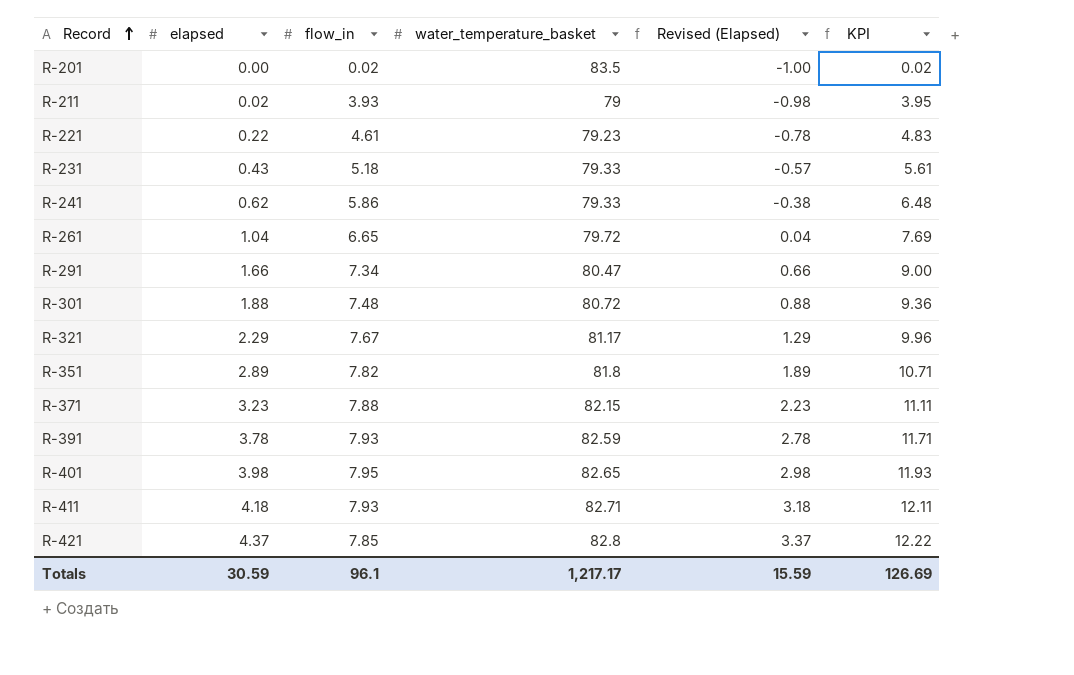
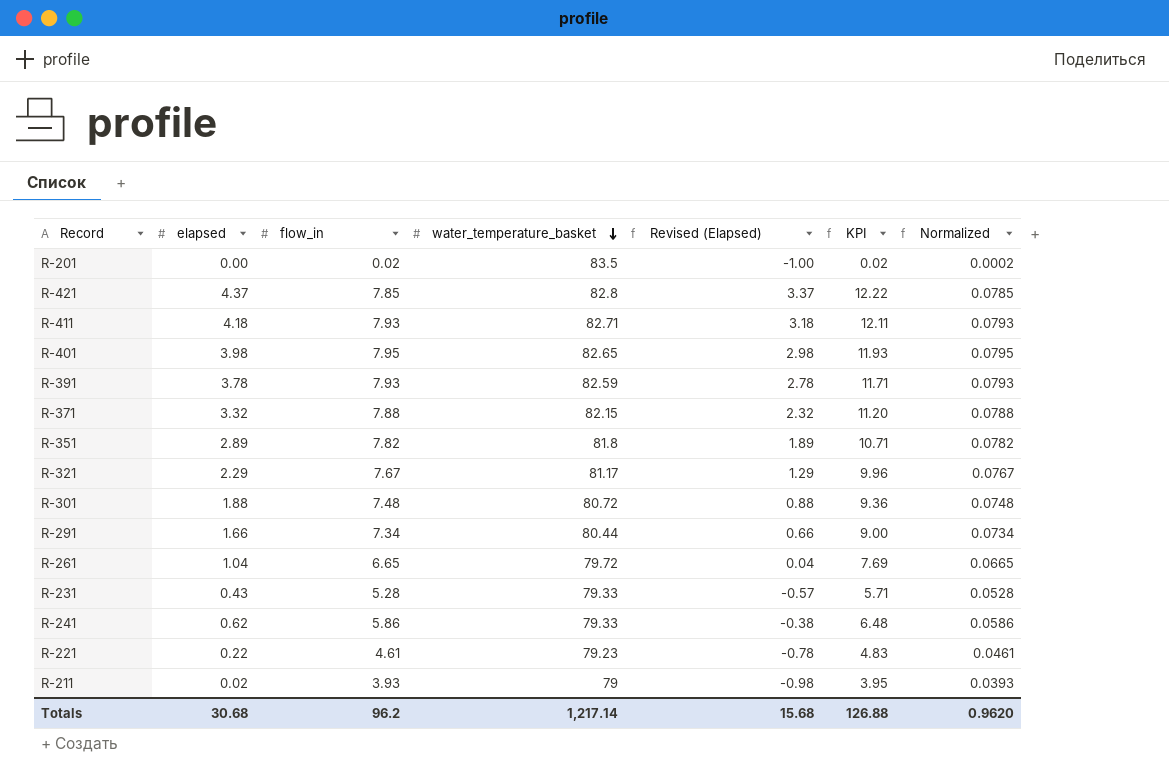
row order: Record ascending -> water_temperature_basket descending
column Normalized | formula: none -> [flow_in] * 0.01
R-371 | elapsed: 3.23 -> 3.32
R-371 | Revised (Elapsed): 2.23 -> 2.32
R-371 | KPI: 11.11 -> 11.20
R-291 | water_temperature_basket: 80.47 -> 80.44
R-231 | flow_in: 5.18 -> 5.28
R-231 | KPI: 5.61 -> 5.71
Totals | elapsed: 30.59 -> 30.68
Totals | flow_in: 96.1 -> 96.2
Totals | water_temperature_basket: 1,217.17 -> 1,217.14
Totals | Revised (Elapsed): 15.59 -> 15.68
Totals | KPI: 126.69 -> 126.88

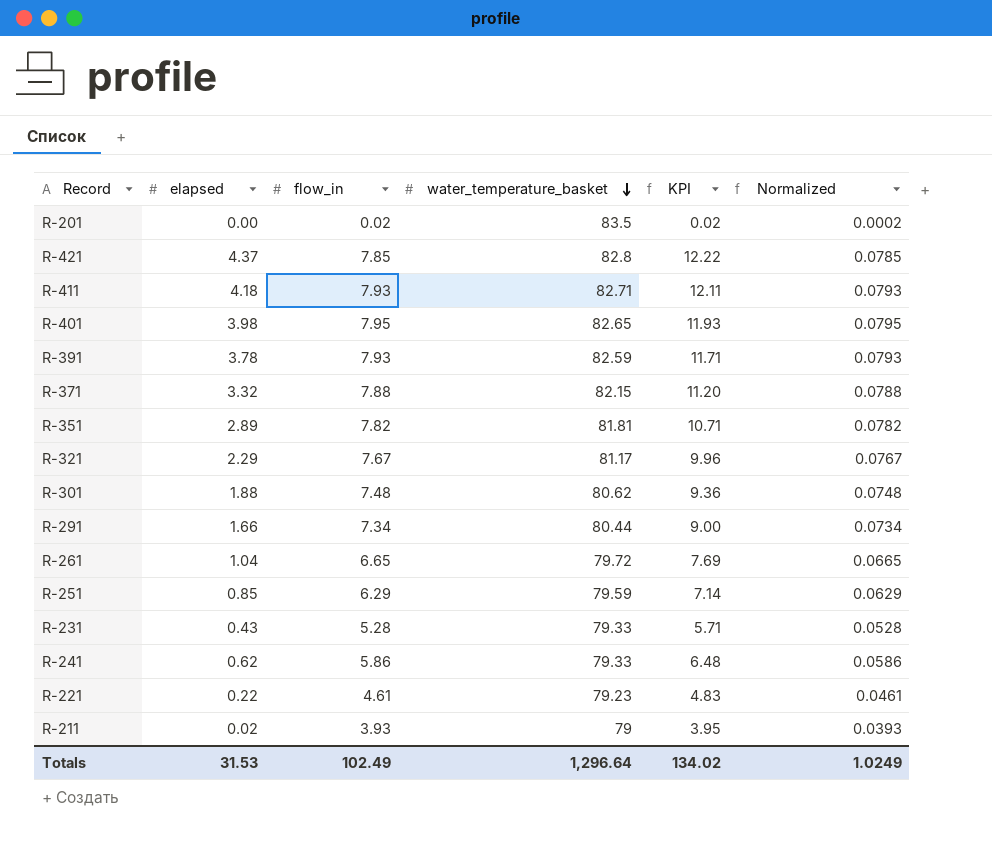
column Revised (Elapsed) | formula: [elapsed] - 1 -> none
R-351 | water_temperature_basket: 81.8 -> 81.81
R-301 | water_temperature_basket: 80.72 -> 80.62
row R-251: none -> 0.85 | 6.29 | 79.59 | 7.14 | 0.0629
Totals | elapsed: 30.68 -> 31.53
Totals | flow_in: 96.2 -> 102.49
Totals | water_temperature_basket: 1,217.14 -> 1,296.64
Totals | KPI: 126.88 -> 134.02
Totals | Normalized: 0.9620 -> 1.0249

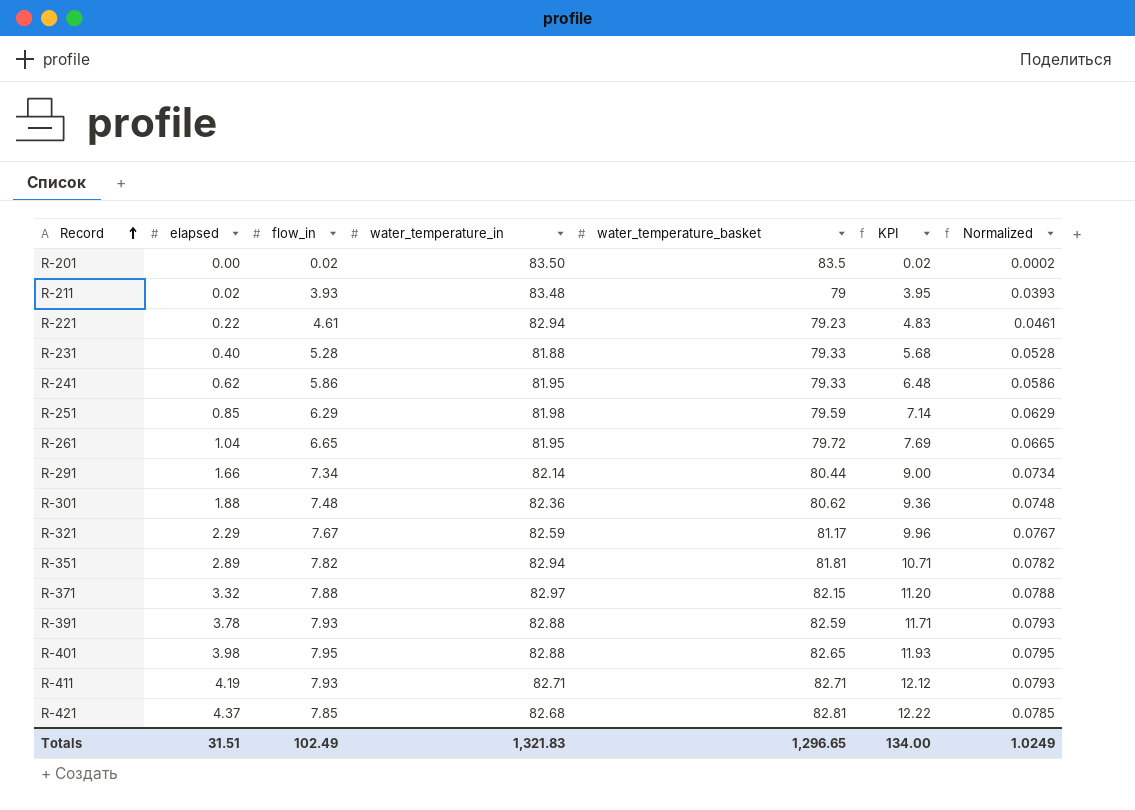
row order: water_temperature_basket descending -> Record ascending
column water_temperature_in | position: none -> 4
R-231 | elapsed: 0.43 -> 0.40
R-231 | KPI: 5.71 -> 5.68
R-411 | elapsed: 4.18 -> 4.19
R-411 | KPI: 12.11 -> 12.12
R-421 | water_temperature_basket: 82.8 -> 82.81
Totals | elapsed: 31.53 -> 31.51
Totals | water_temperature_basket: 1,296.64 -> 1,296.65
Totals | KPI: 134.02 -> 134.00

